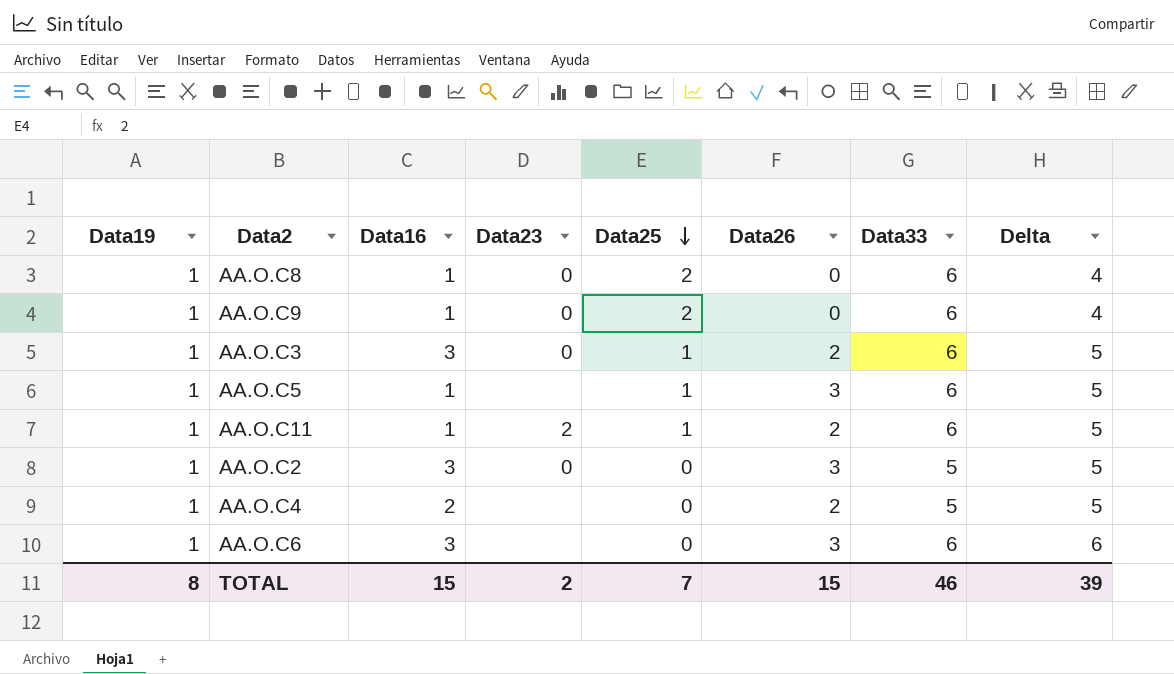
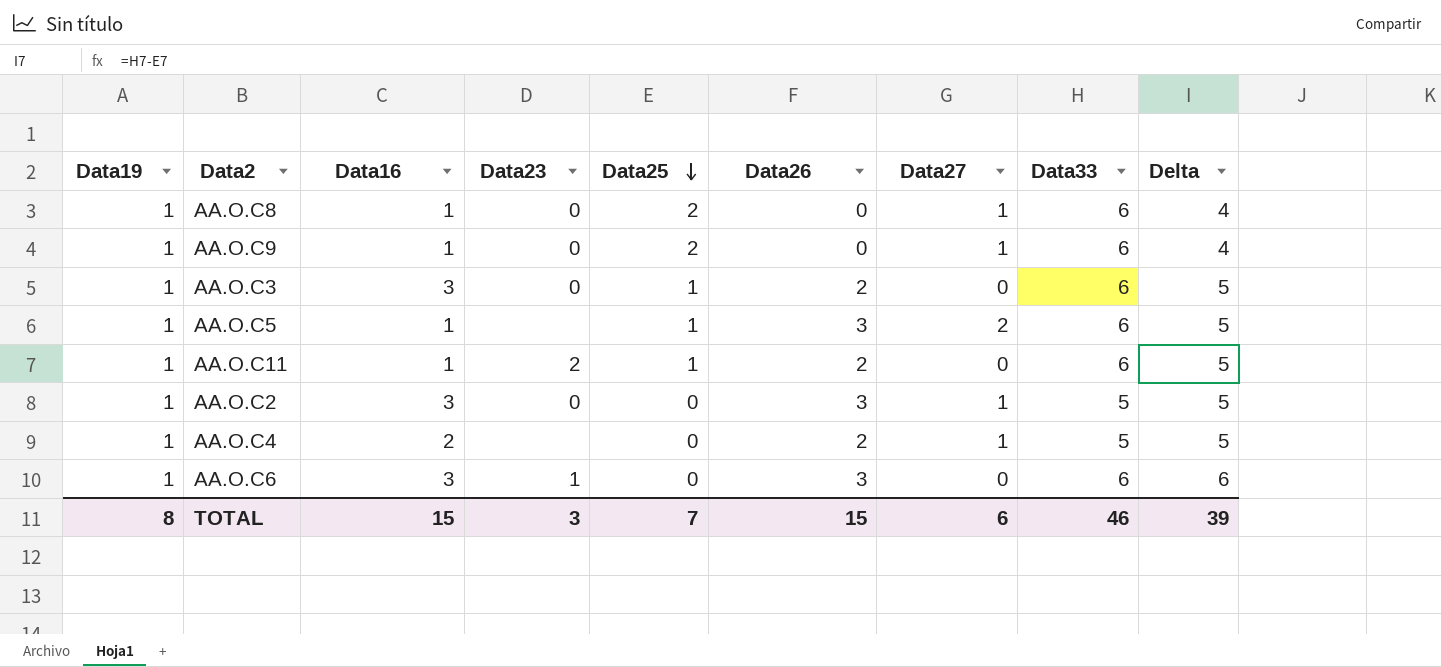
column Data27 | position: none -> 7
AA.O.C6 | Data23: none -> 1
TOTAL | Data23: 2 -> 3

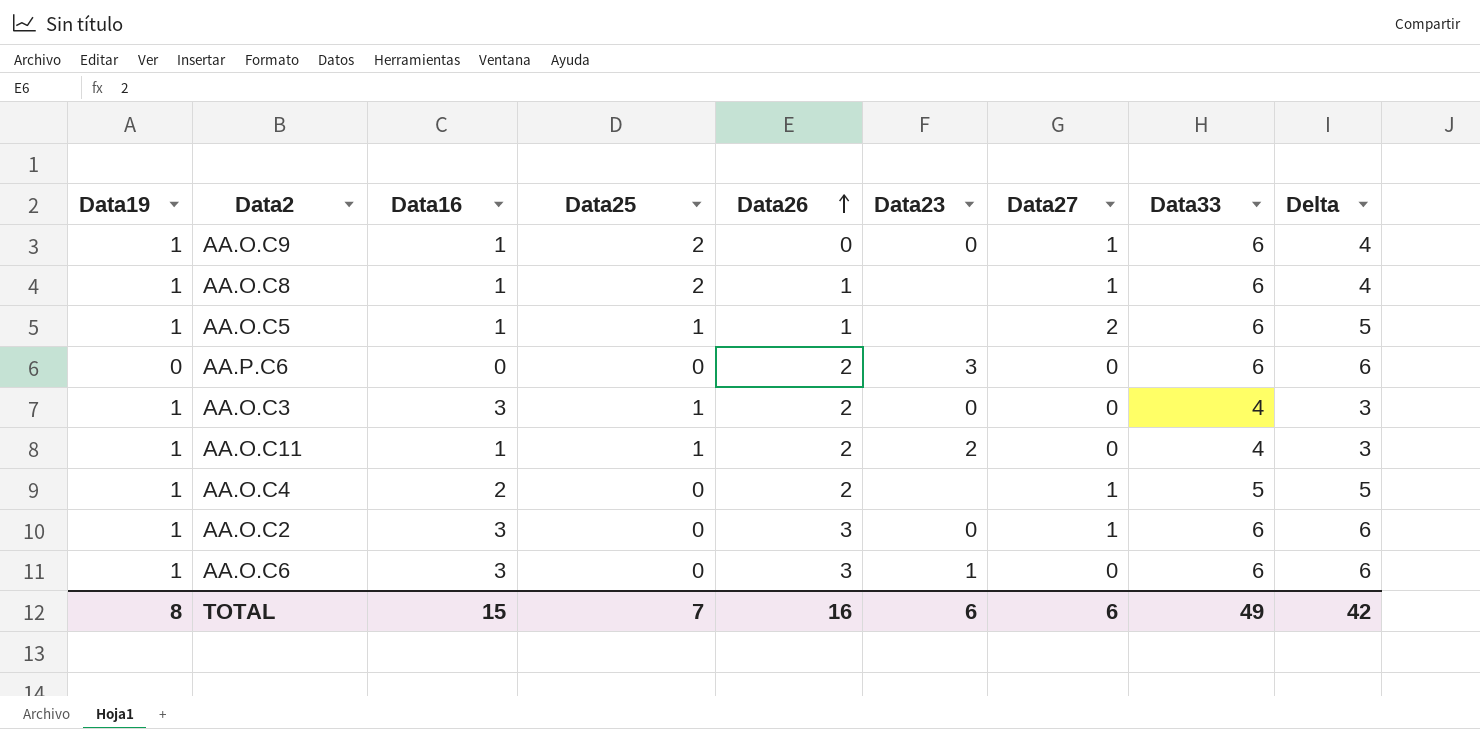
row order: Data25 descending -> Data26 ascending
column Data23 | position: 4 -> 6
AA.O.C8 | Data26: 0 -> 1
AA.O.C8 | Data23: 0 -> none
AA.O.C5 | Data26: 3 -> 1
row AA.P.C6: none -> 0 | 0 | 0 | 2 | 3 | 0 | 6 | 6
AA.O.C3 | Data33: 6 -> 4
AA.O.C3 | Delta: 5 -> 3
AA.O.C11 | Data33: 6 -> 4
AA.O.C11 | Delta: 5 -> 3
AA.O.C2 | Data33: 5 -> 6
AA.O.C2 | Delta: 5 -> 6
TOTAL | Data26: 15 -> 16
TOTAL | Data23: 3 -> 6
TOTAL | Data33: 46 -> 49
TOTAL | Delta: 39 -> 42

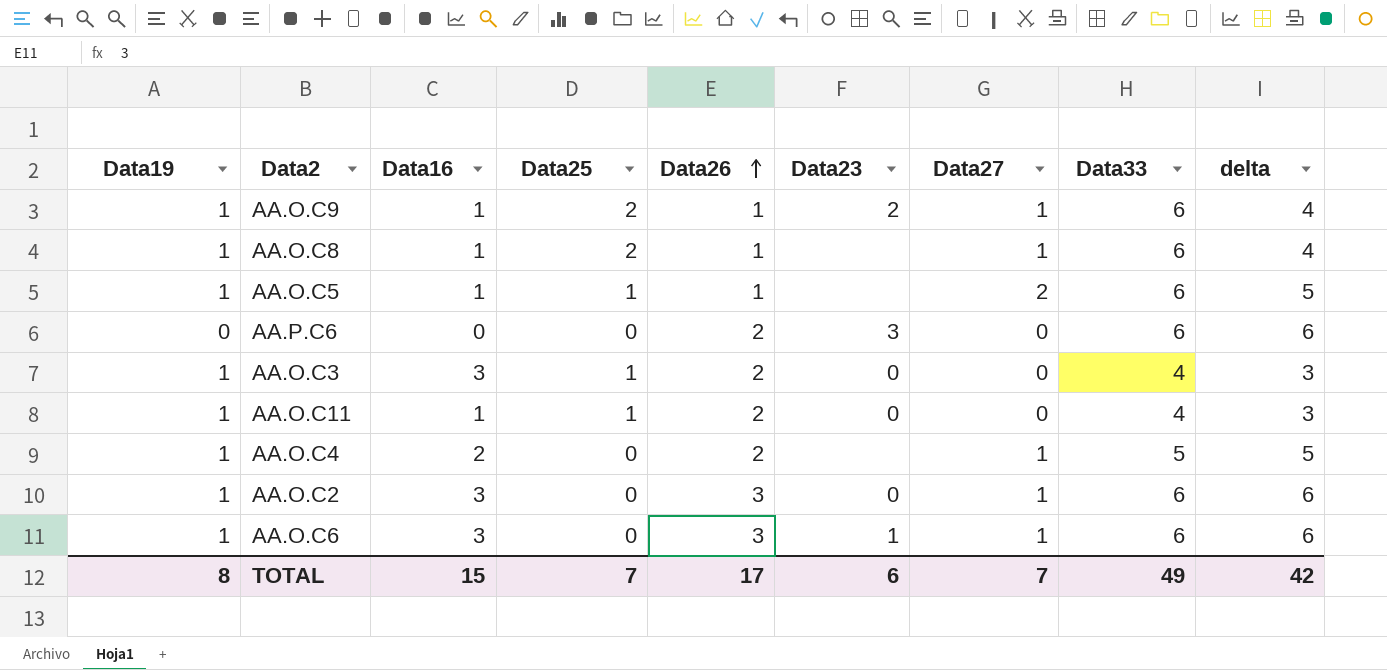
column name: Delta -> delta
AA.O.C9 | Data26: 0 -> 1
AA.O.C9 | Data23: 0 -> 2
AA.O.C11 | Data23: 2 -> 0
AA.O.C6 | Data27: 0 -> 1
TOTAL | Data26: 16 -> 17
TOTAL | Data27: 6 -> 7

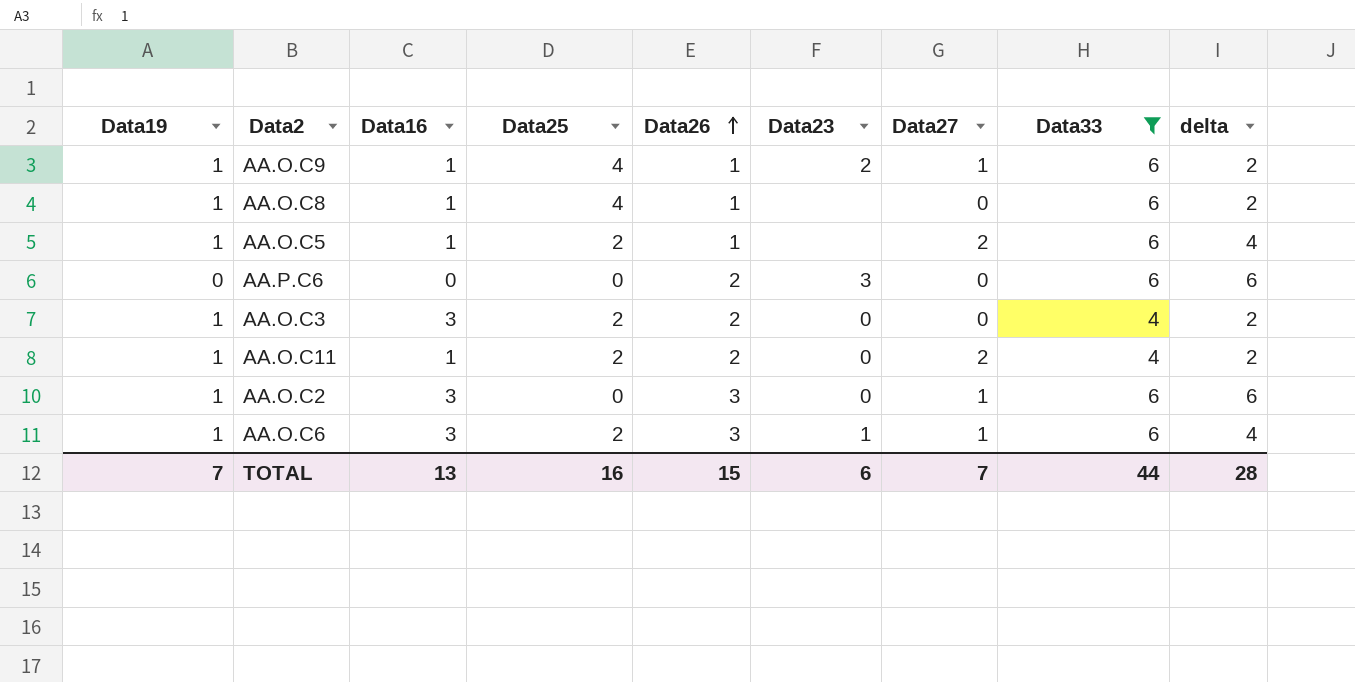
filter: none -> Data33 != 5
AA.O.C9 | Data25: 2 -> 4
AA.O.C9 | delta: 4 -> 2
AA.O.C8 | Data25: 2 -> 4
AA.O.C8 | Data27: 1 -> 0
AA.O.C8 | delta: 4 -> 2
AA.O.C5 | Data25: 1 -> 2
AA.O.C5 | delta: 5 -> 4
AA.O.C3 | Data25: 1 -> 2
AA.O.C3 | delta: 3 -> 2
AA.O.C11 | Data25: 1 -> 2
AA.O.C11 | Data27: 0 -> 2
AA.O.C11 | delta: 3 -> 2
AA.O.C6 | Data25: 0 -> 2
AA.O.C6 | delta: 6 -> 4
TOTAL | Data19: 8 -> 7
TOTAL | Data16: 15 -> 13
TOTAL | Data25: 7 -> 16
TOTAL | Data26: 17 -> 15
TOTAL | Data33: 49 -> 44
TOTAL | delta: 42 -> 28

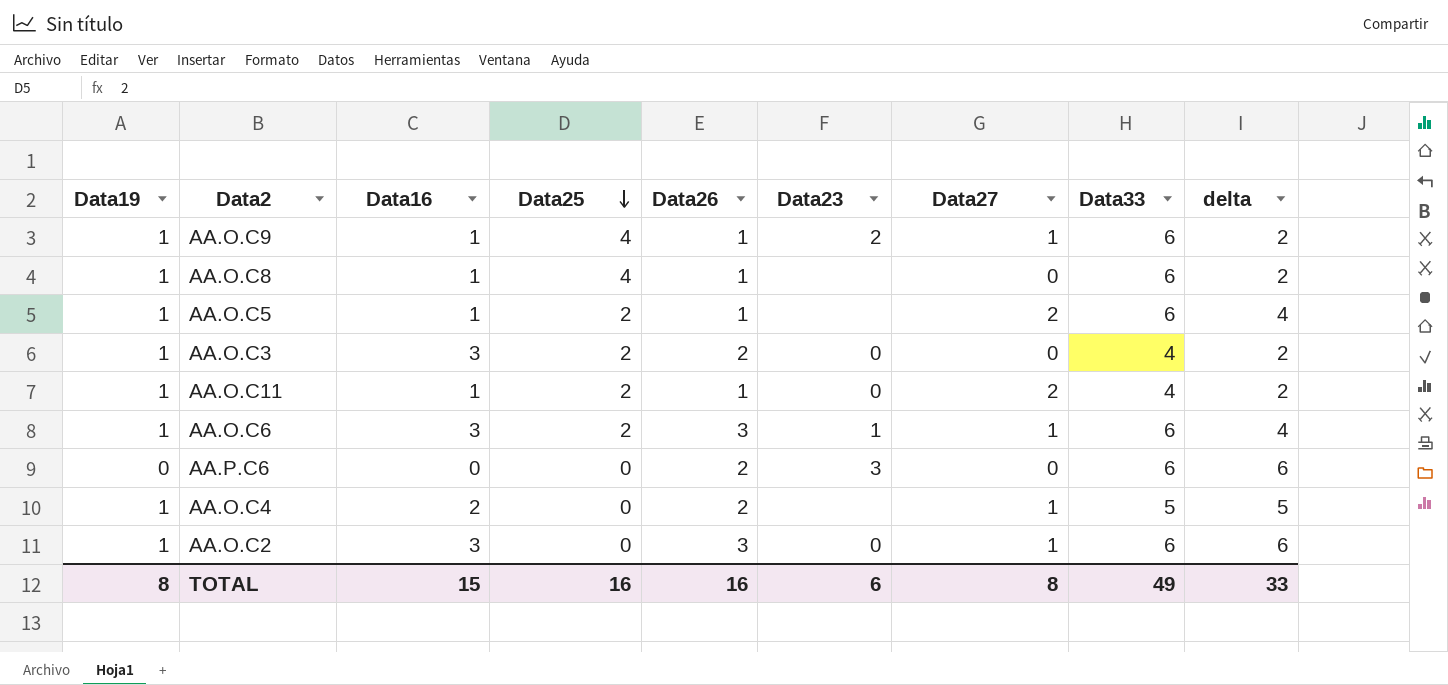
filter: Data33 != 5 -> none
row order: Data26 ascending -> Data25 descending
AA.O.C11 | Data26: 2 -> 1
TOTAL | Data19: 7 -> 8
TOTAL | Data16: 13 -> 15
TOTAL | Data26: 15 -> 16
TOTAL | Data27: 7 -> 8
TOTAL | Data33: 44 -> 49
TOTAL | delta: 28 -> 33

